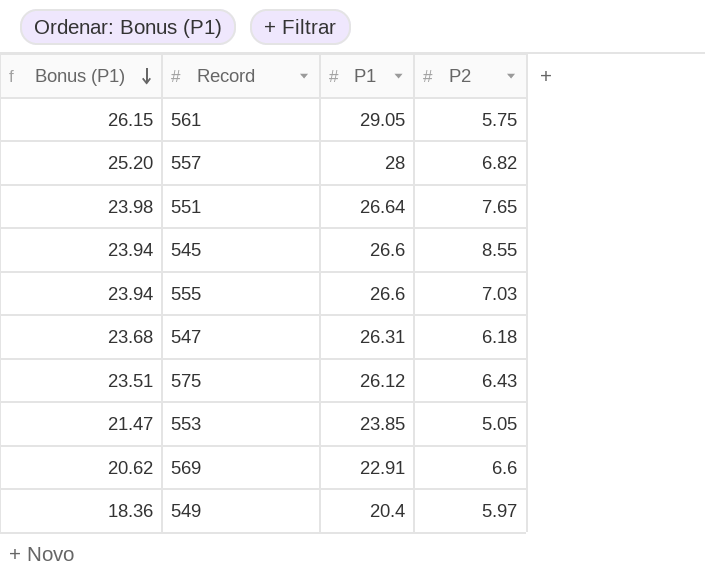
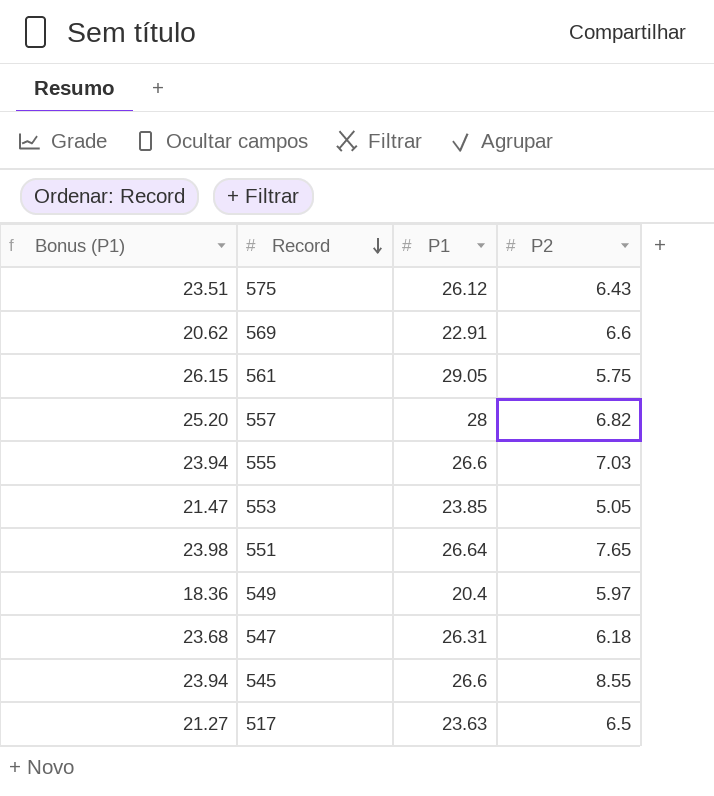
row order: Bonus (P1) descending -> Record descending
row 517: none -> 21.27 | 23.63 | 6.5

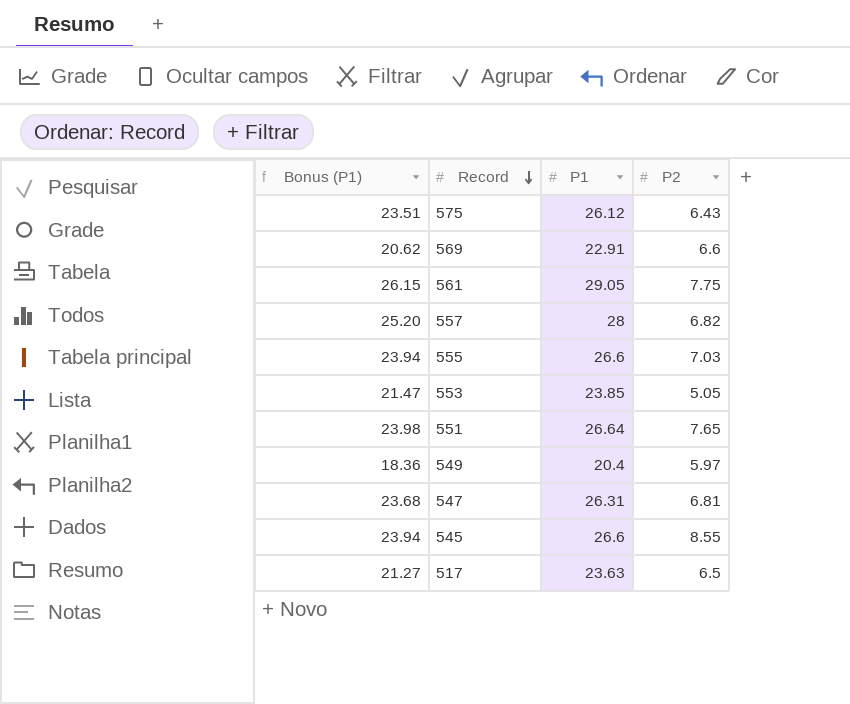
561 | P2: 5.75 -> 7.75
547 | P2: 6.18 -> 6.81

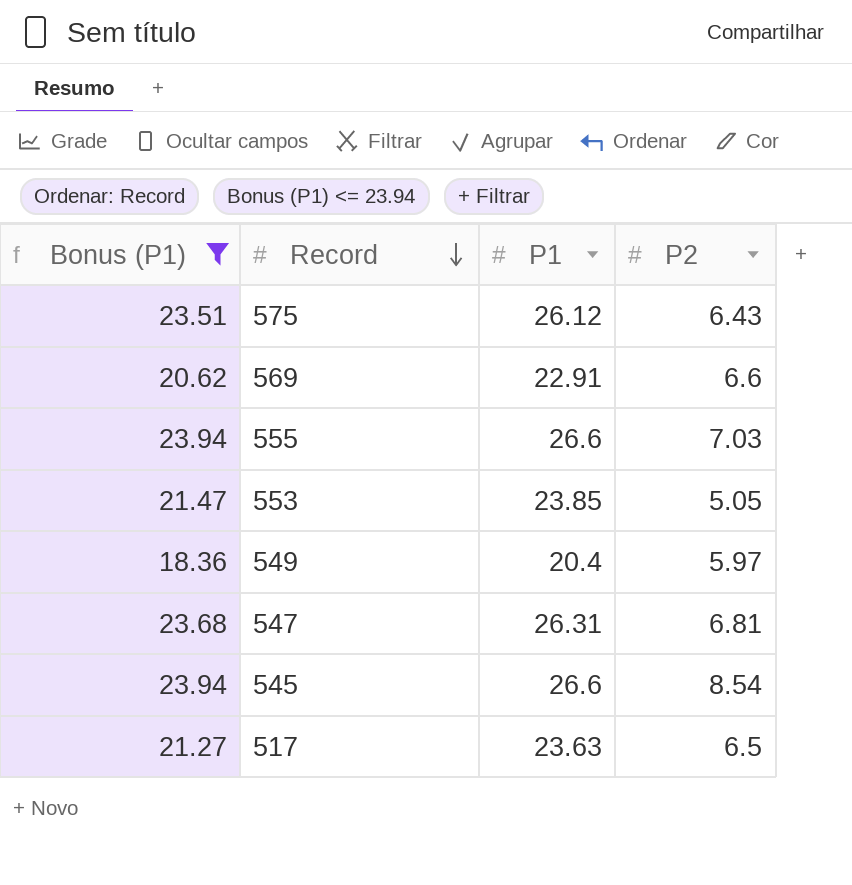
filter: none -> Bonus (P1) <= 23.94
545 | P2: 8.55 -> 8.54

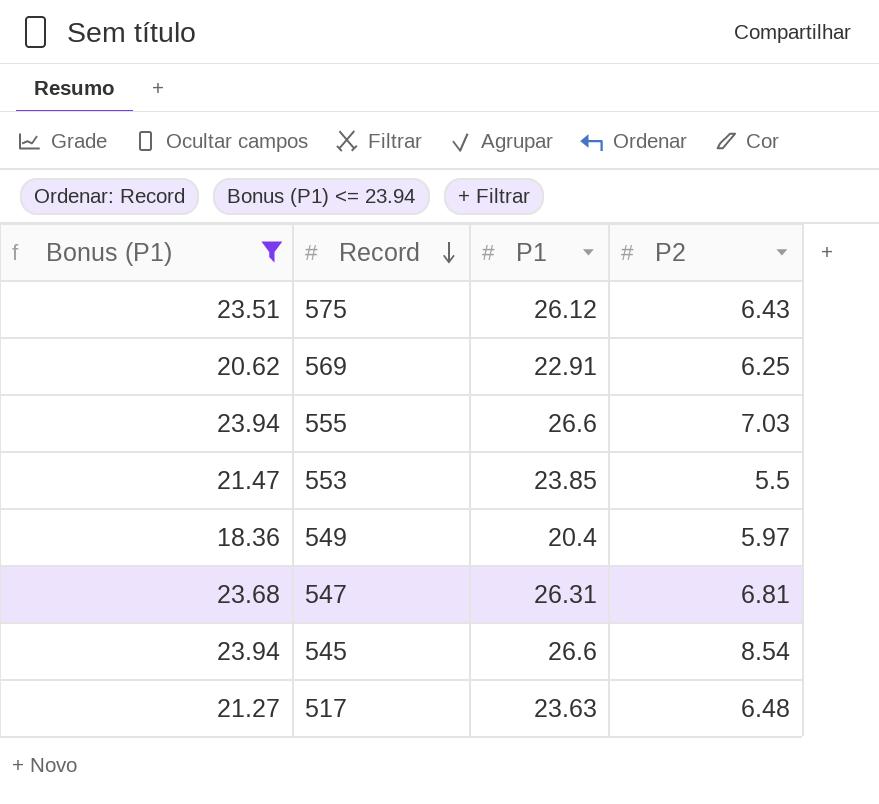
569 | P2: 6.6 -> 6.25
553 | P2: 5.05 -> 5.5
517 | P2: 6.5 -> 6.48

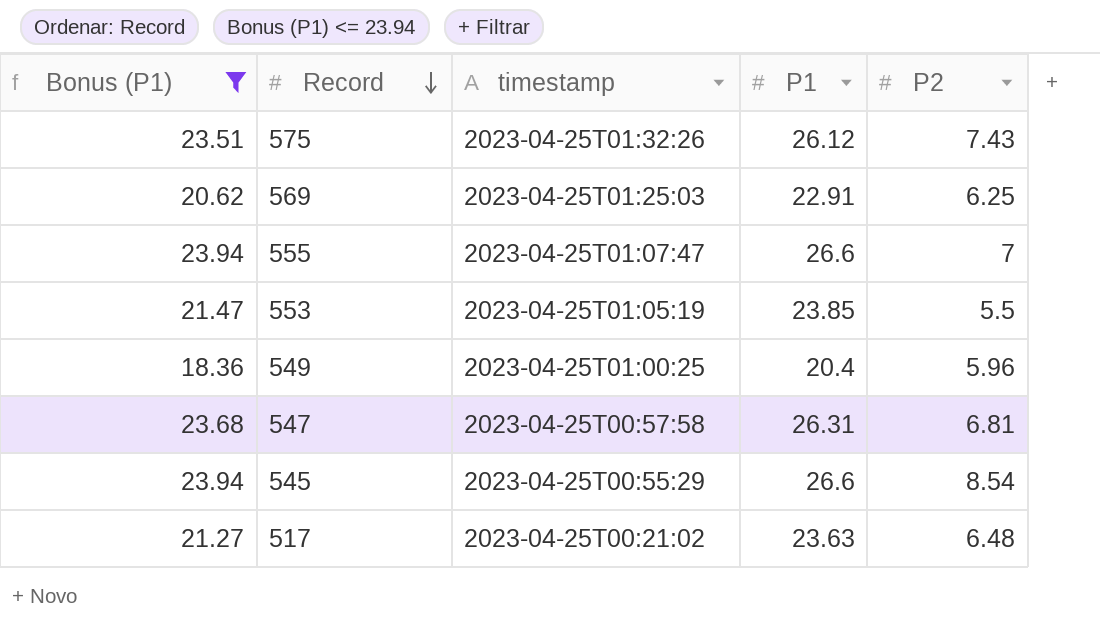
column timestamp | position: none -> 3
575 | P2: 6.43 -> 7.43
555 | P2: 7.03 -> 7
549 | P2: 5.97 -> 5.96

